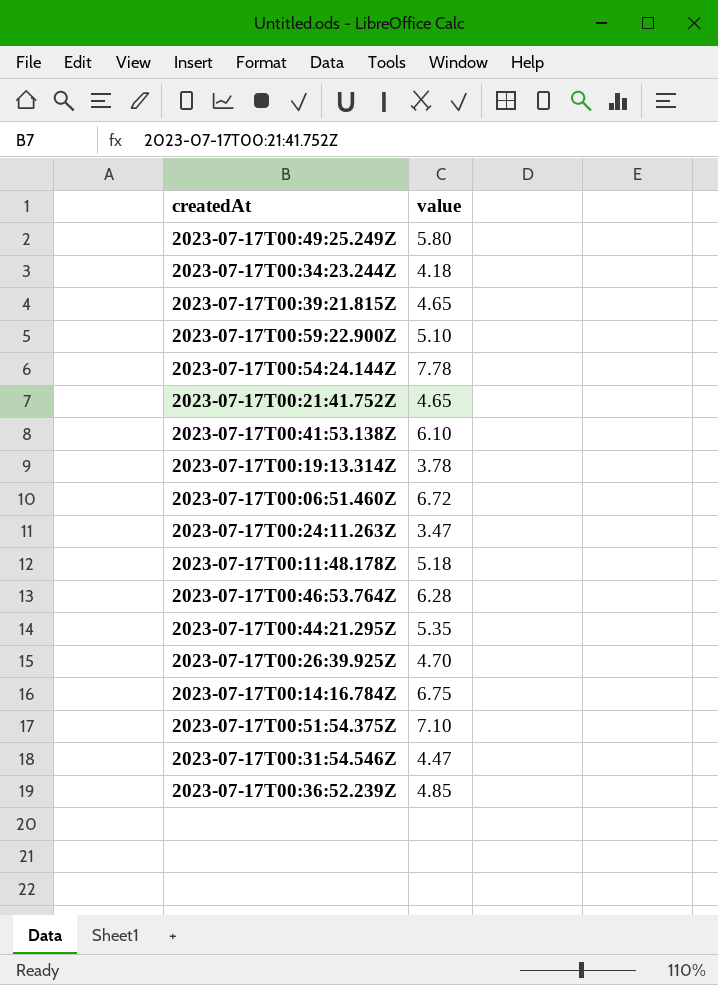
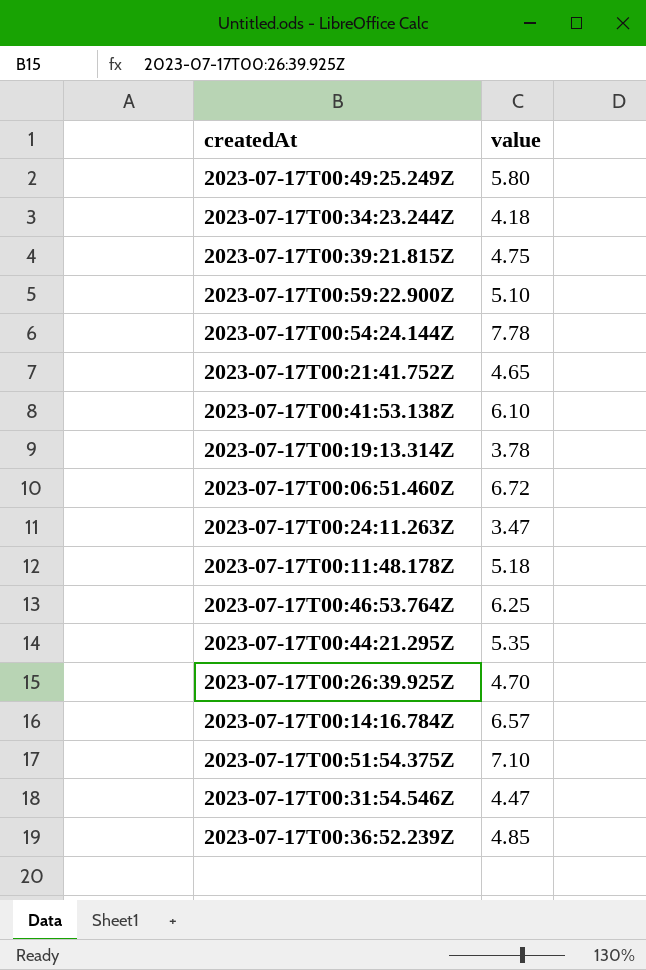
2023-07-17T00:39:21.815Z | value: 4.65 -> 4.75
2023-07-17T00:46:53.764Z | value: 6.28 -> 6.25
2023-07-17T00:14:16.784Z | value: 6.75 -> 6.57

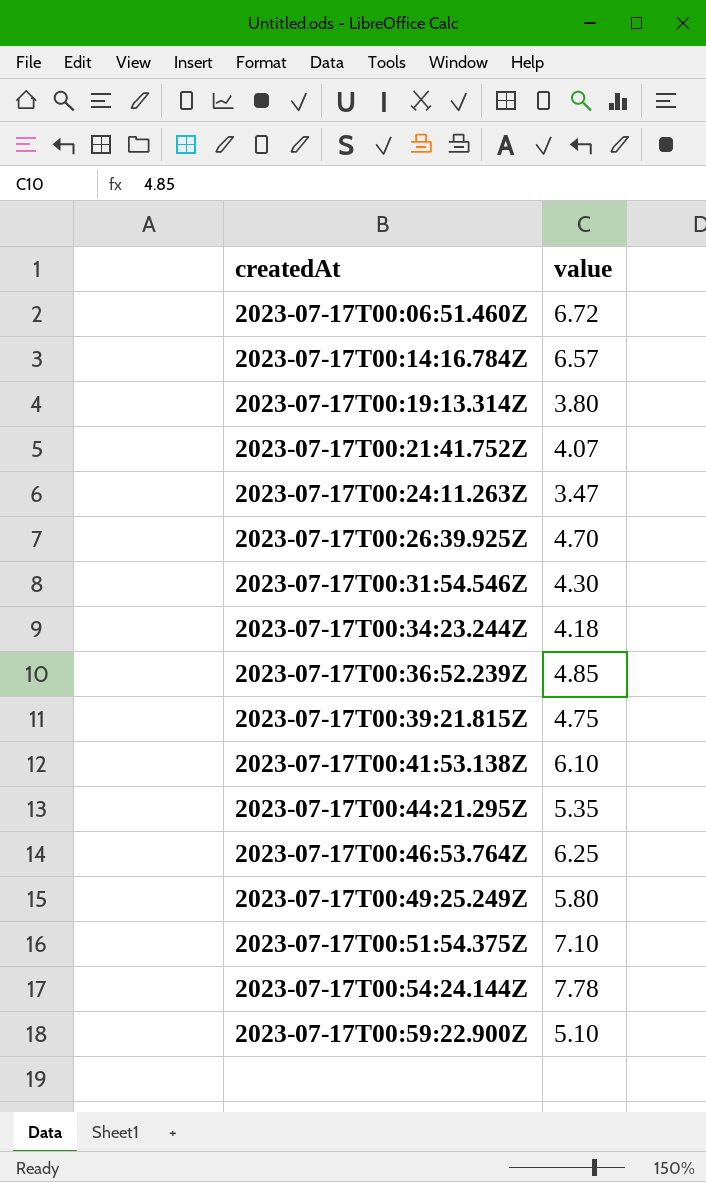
row order: none -> createdAt ascending
row 2023-07-17T00:11:48.178Z: 5.18 -> none
2023-07-17T00:19:13.314Z | value: 3.78 -> 3.80
2023-07-17T00:21:41.752Z | value: 4.65 -> 4.07
2023-07-17T00:31:54.546Z | value: 4.47 -> 4.30

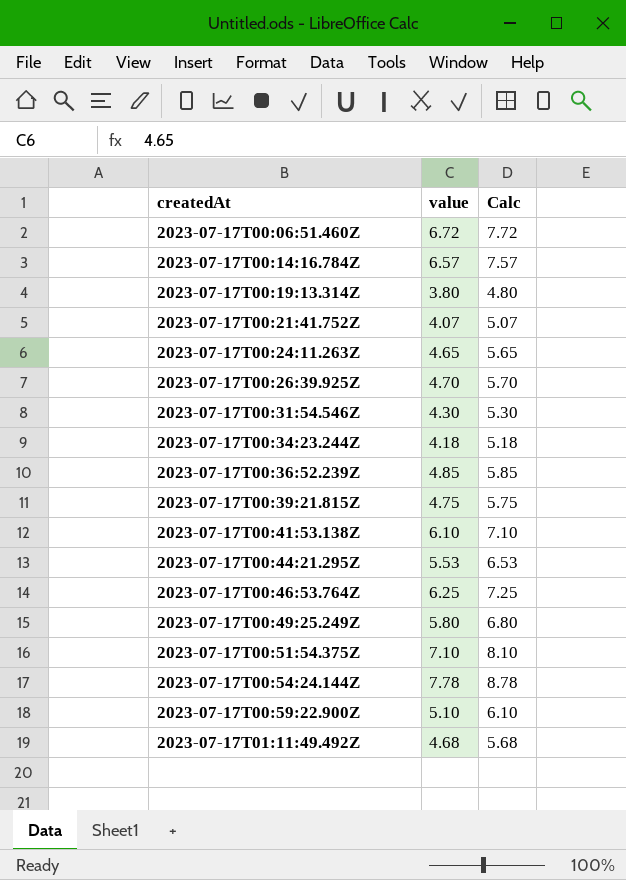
column Calc | formula: none -> [value] + 1
2023-07-17T00:24:11.263Z | value: 3.47 -> 4.65
2023-07-17T00:44:21.295Z | value: 5.35 -> 5.53
row 2023-07-17T01:11:49.492Z: none -> 4.68 | 5.68

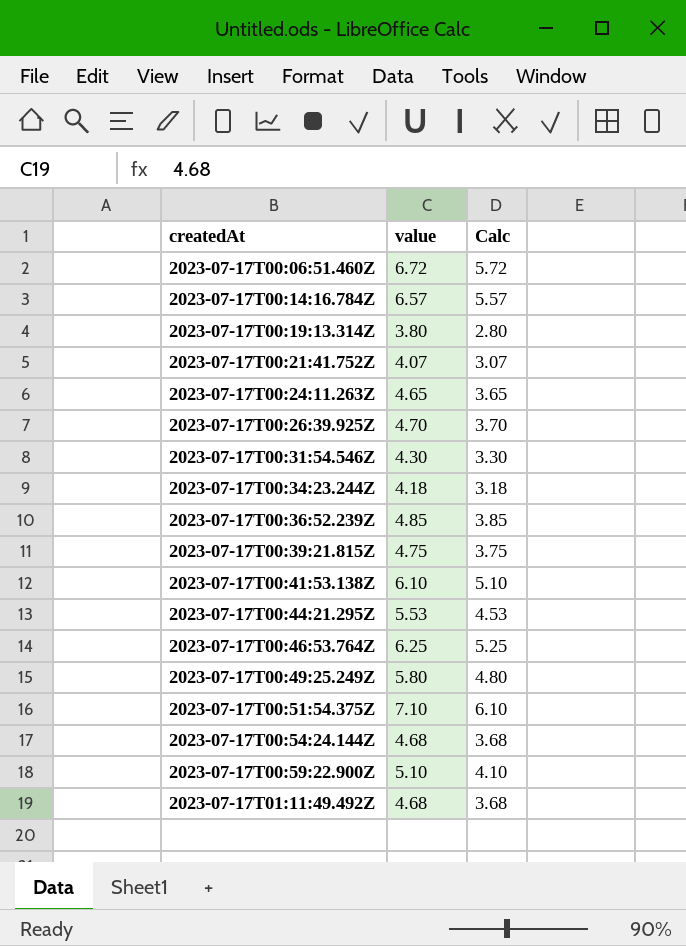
column Calc | formula: [value] + 1 -> [value] - 1
2023-07-17T00:54:24.144Z | value: 7.78 -> 4.68

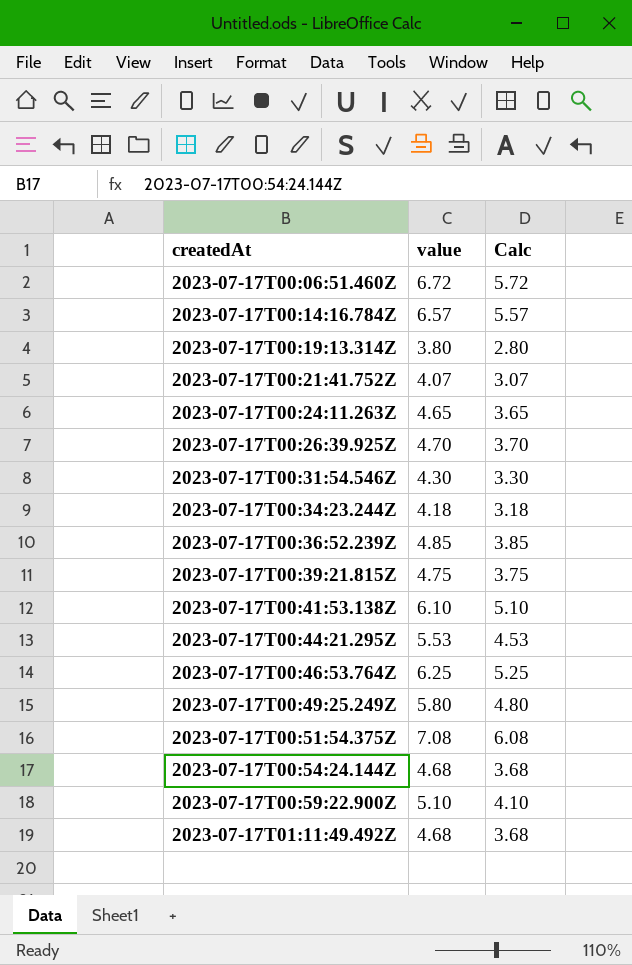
2023-07-17T00:51:54.375Z | value: 7.10 -> 7.08
2023-07-17T00:51:54.375Z | Calc: 6.10 -> 6.08

